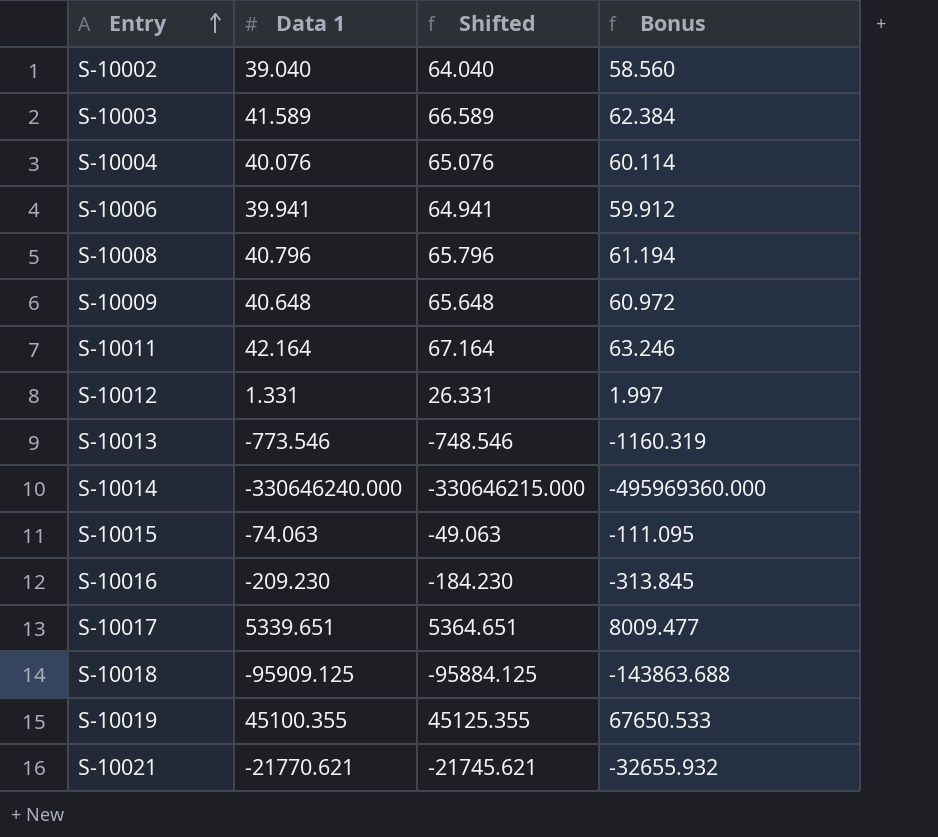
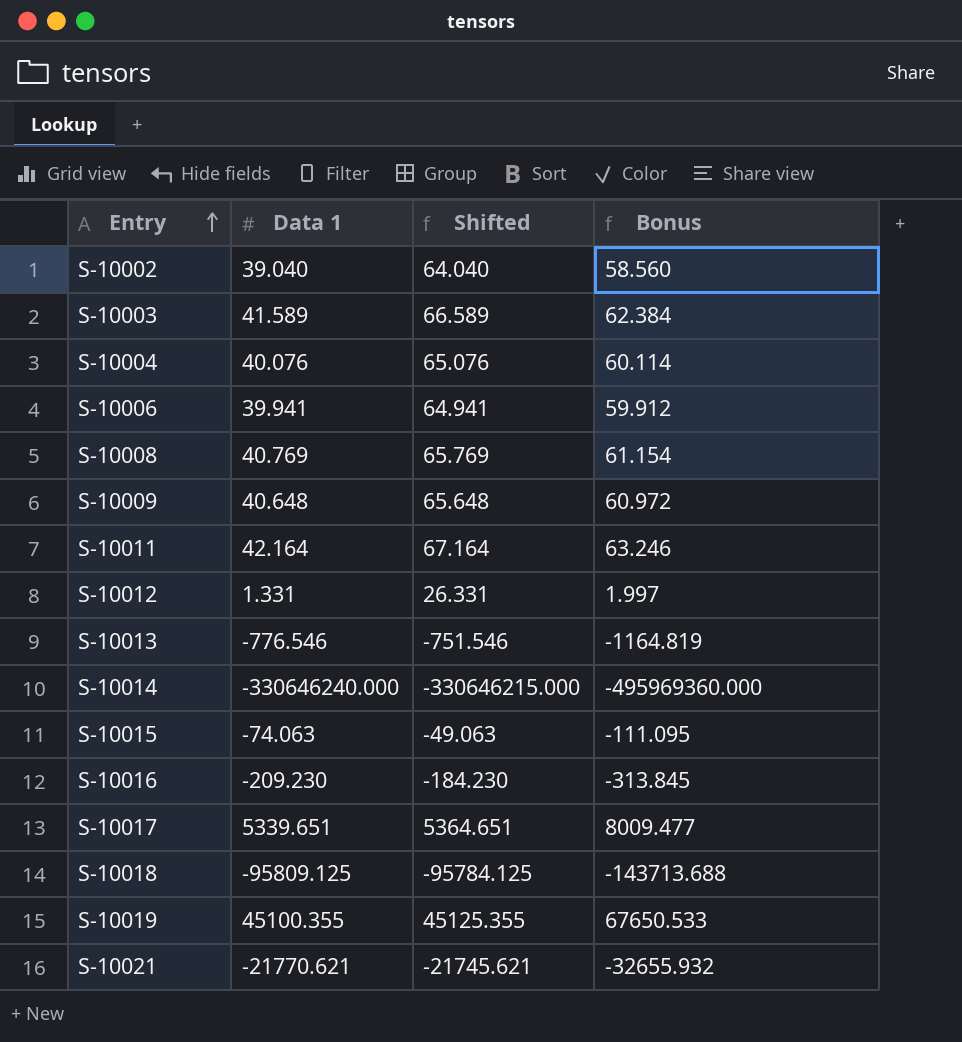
S-10008 | Data 1: 40.796 -> 40.769
S-10008 | Shifted: 65.796 -> 65.769
S-10008 | Bonus: 61.194 -> 61.154
S-10013 | Data 1: -773.546 -> -776.546
S-10013 | Shifted: -748.546 -> -751.546
S-10013 | Bonus: -1160.319 -> -1164.819
S-10018 | Data 1: -95909.125 -> -95809.125
S-10018 | Shifted: -95884.125 -> -95784.125
S-10018 | Bonus: -143863.688 -> -143713.688

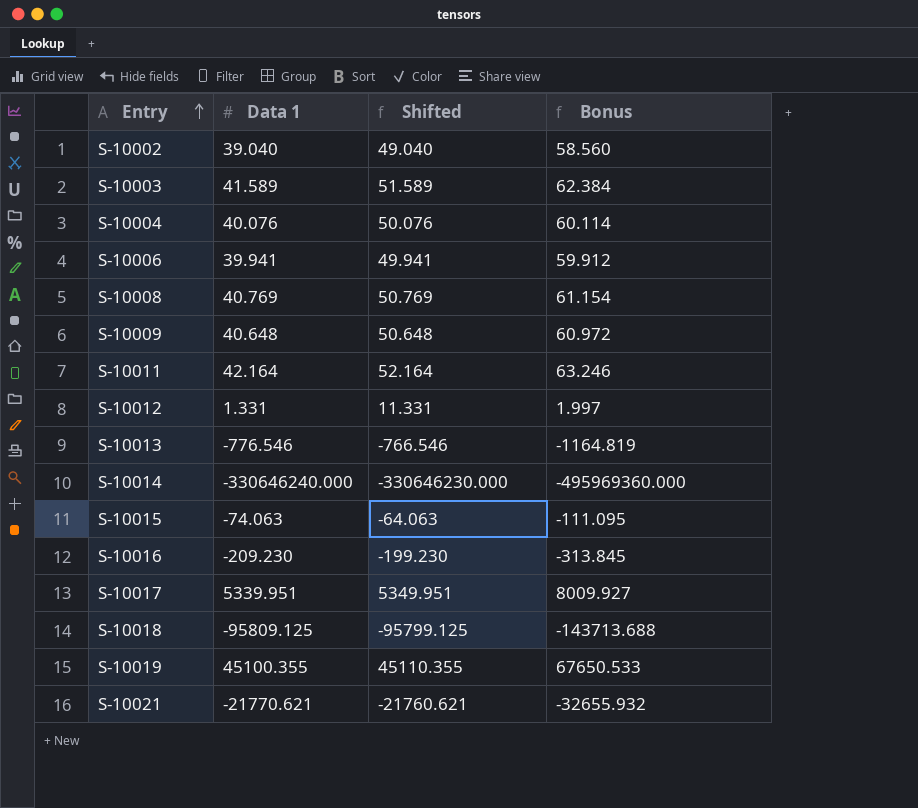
column Shifted | formula: [Data 1] + 25 -> [Data 1] + 10
S-10017 | Data 1: 5339.651 -> 5339.951
S-10017 | Bonus: 8009.477 -> 8009.927

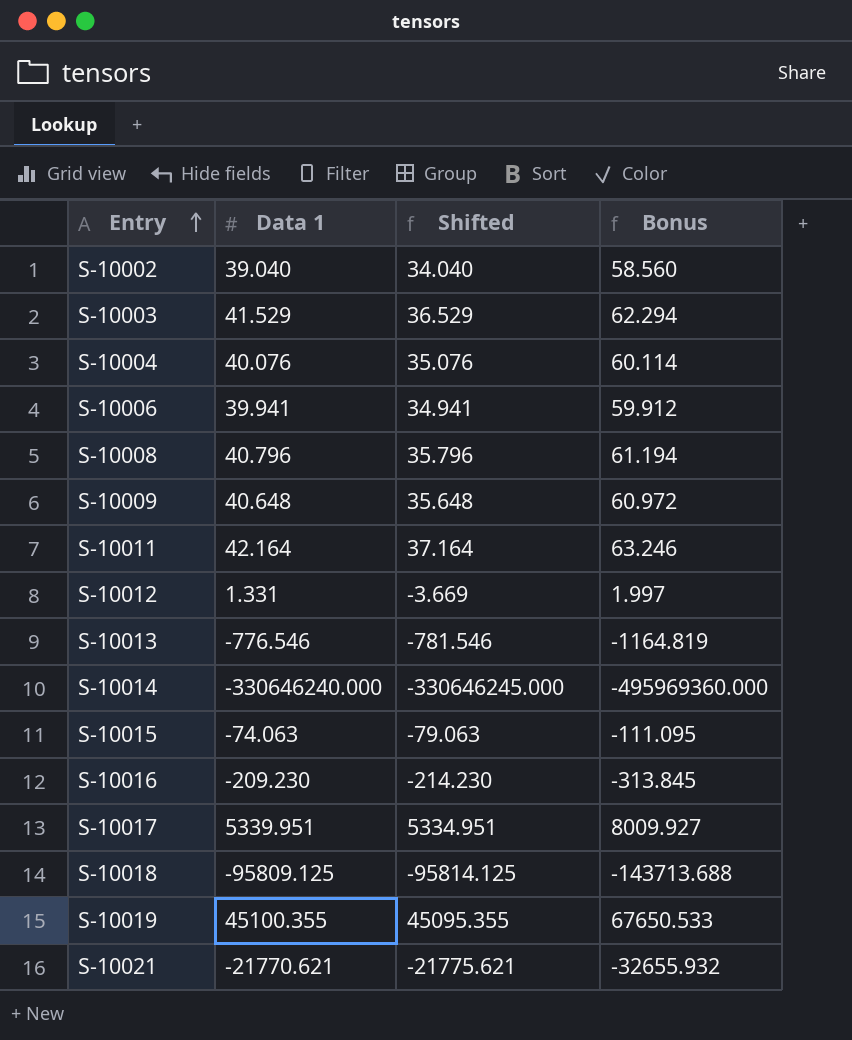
column Shifted | formula: [Data 1] + 10 -> [Data 1] - 5
S-10003 | Data 1: 41.589 -> 41.529
S-10003 | Bonus: 62.384 -> 62.294
S-10008 | Data 1: 40.769 -> 40.796
S-10008 | Bonus: 61.154 -> 61.194

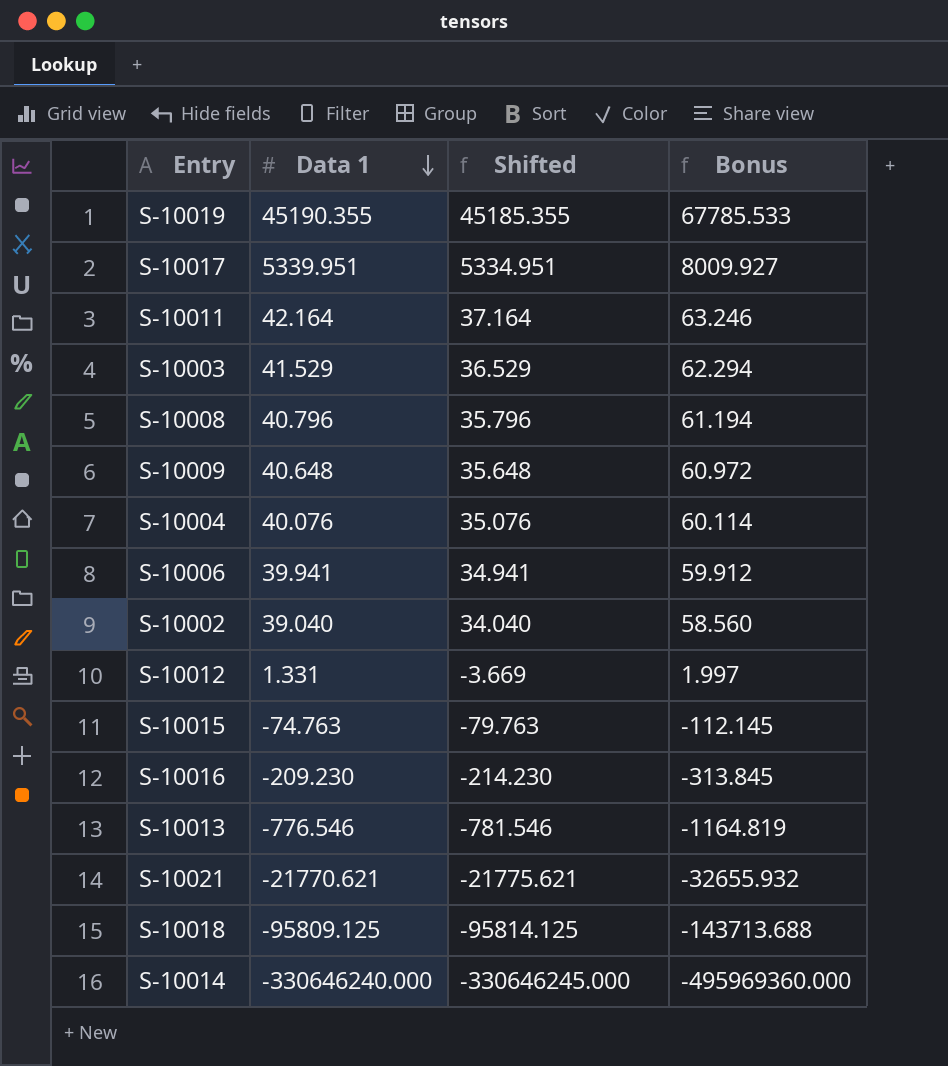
row order: Entry ascending -> Data 1 descending
S-10019 | Data 1: 45100.355 -> 45190.355
S-10019 | Shifted: 45095.355 -> 45185.355
S-10019 | Bonus: 67650.533 -> 67785.533
S-10015 | Data 1: -74.063 -> -74.763
S-10015 | Shifted: -79.063 -> -79.763
S-10015 | Bonus: -111.095 -> -112.145

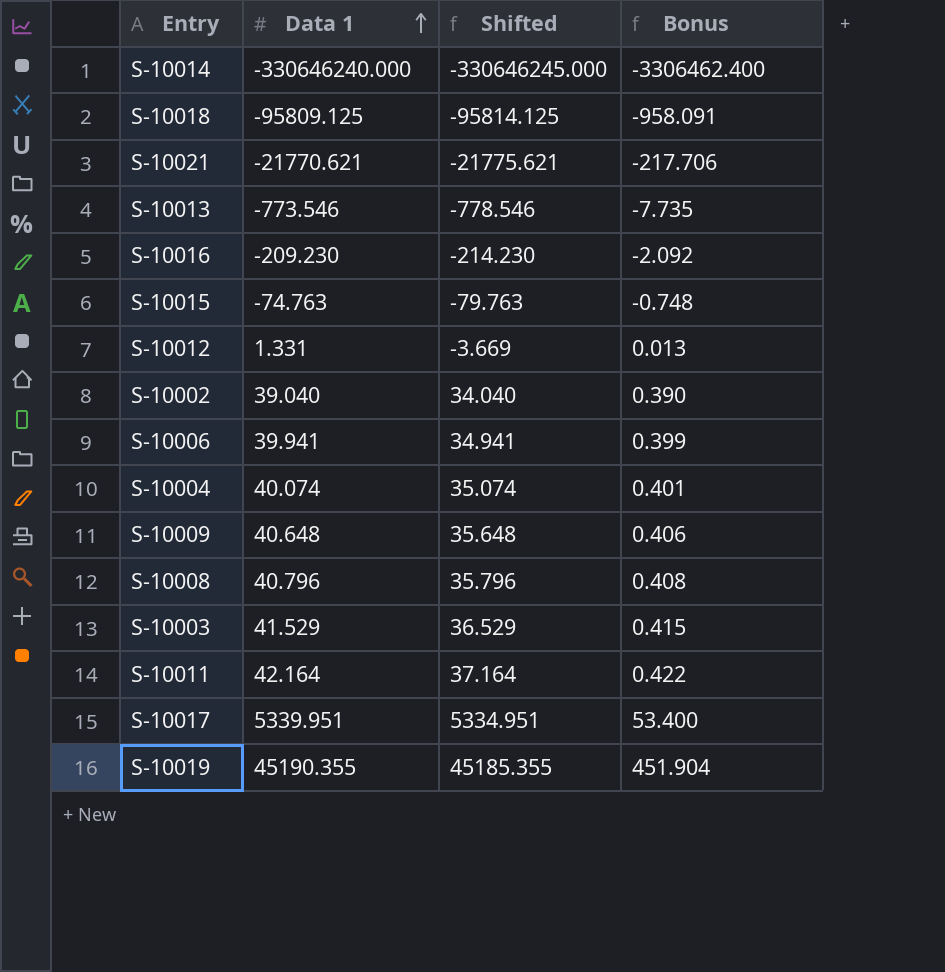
row order: Data 1 descending -> Data 1 ascending
column Bonus | formula: [Data 1] * 1.5 -> [Data 1] * 0.01
S-10013 | Data 1: -776.546 -> -773.546
S-10013 | Shifted: -781.546 -> -778.546
S-10004 | Data 1: 40.076 -> 40.074
S-10004 | Shifted: 35.076 -> 35.074

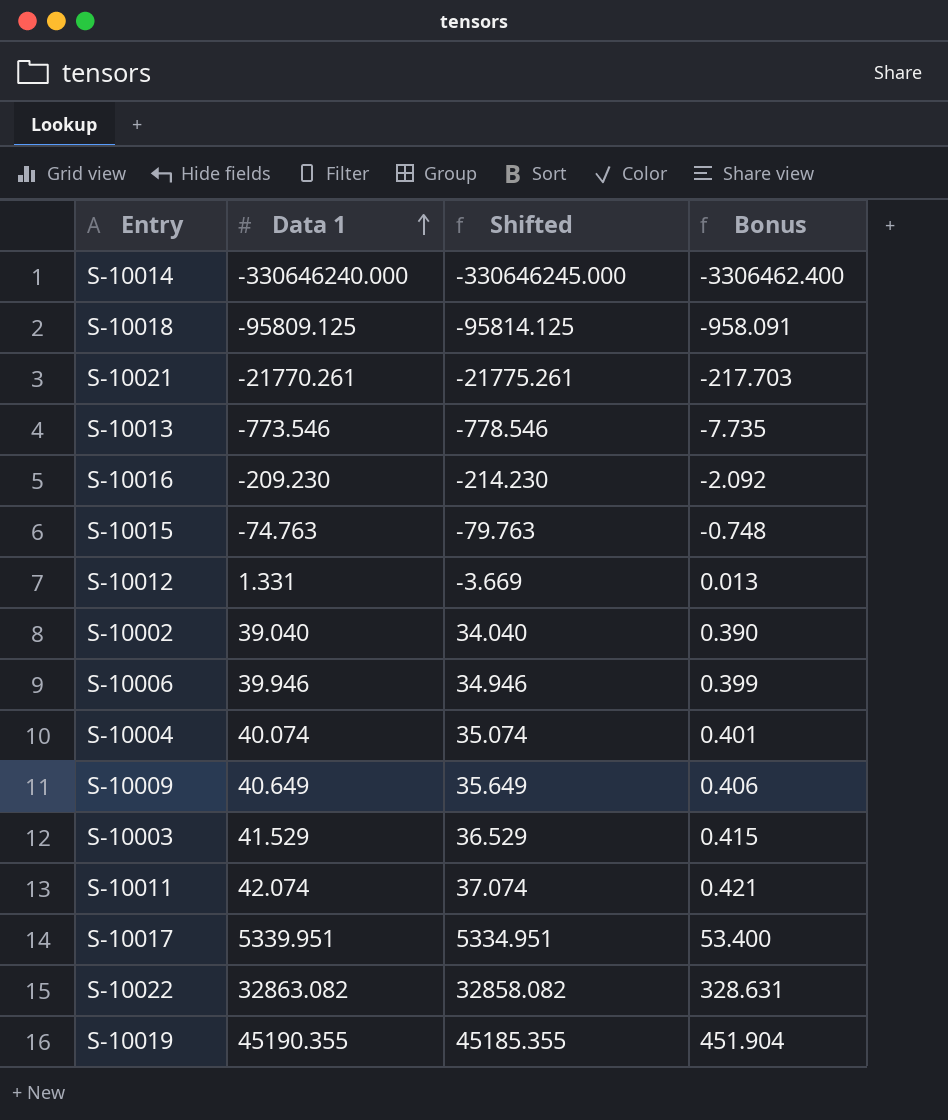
row S-10008: 40.796 | 35.796 | 0.408 -> none
S-10021 | Data 1: -21770.621 -> -21770.261
S-10021 | Shifted: -21775.621 -> -21775.261
S-10021 | Bonus: -217.706 -> -217.703
S-10006 | Data 1: 39.941 -> 39.946
S-10006 | Shifted: 34.941 -> 34.946
S-10009 | Data 1: 40.648 -> 40.649
S-10009 | Shifted: 35.648 -> 35.649
S-10011 | Data 1: 42.164 -> 42.074
S-10011 | Shifted: 37.164 -> 37.074
S-10011 | Bonus: 0.422 -> 0.421
row S-10022: none -> 32863.082 | 32858.082 | 328.631

